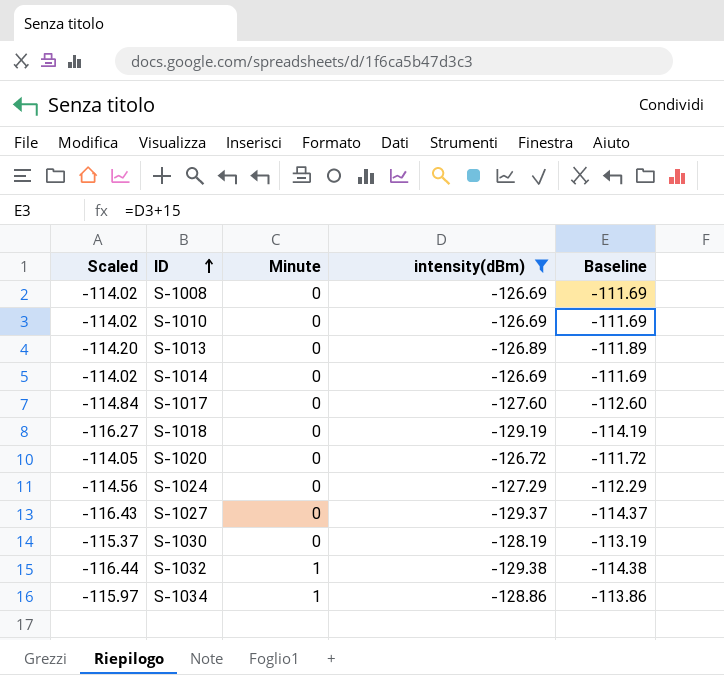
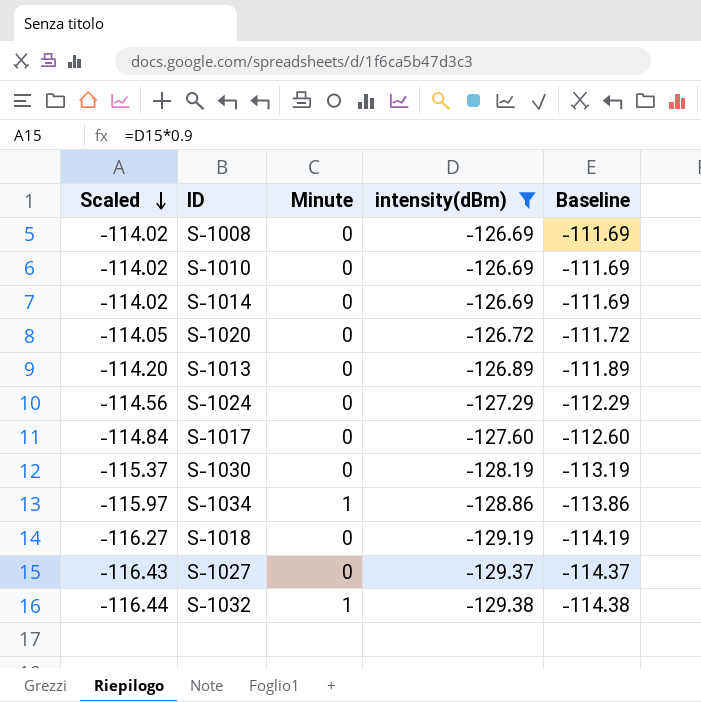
row order: ID ascending -> Scaled descending

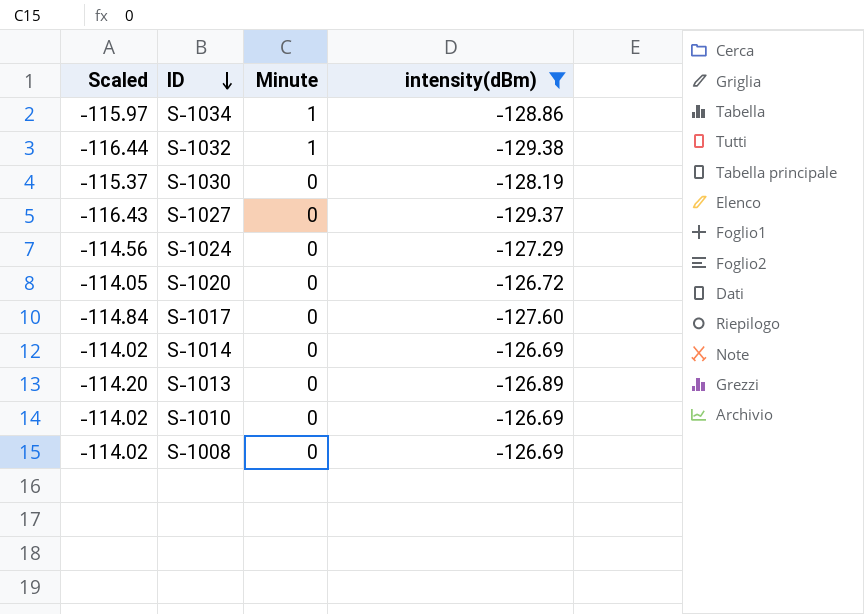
row order: Scaled descending -> ID descending
column Baseline | formula: [intensity(dBm)] + 15 -> none
row S-1018: -116.27 | 0 | -129.19 | -114.19 -> none

